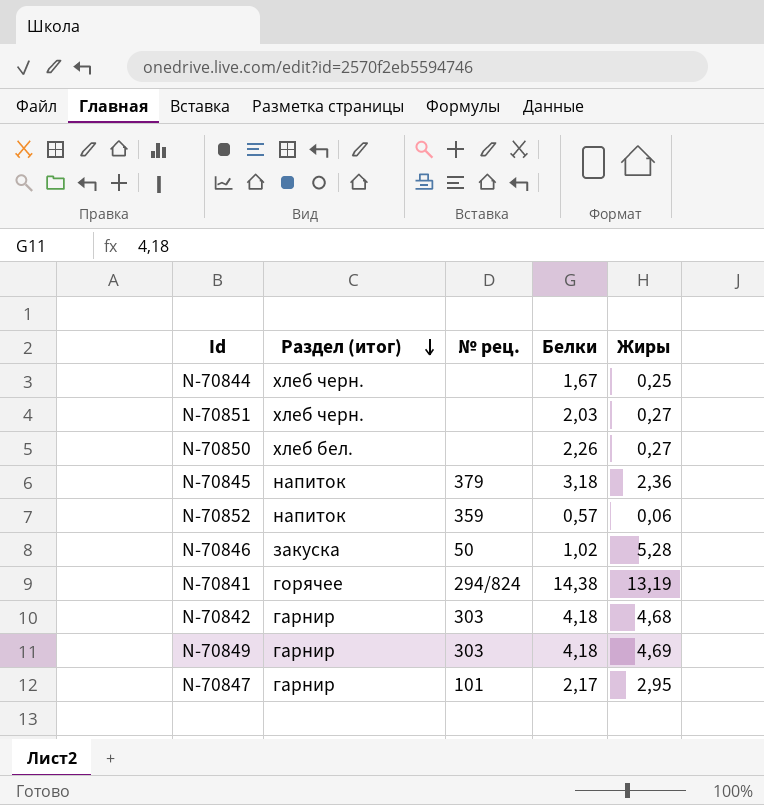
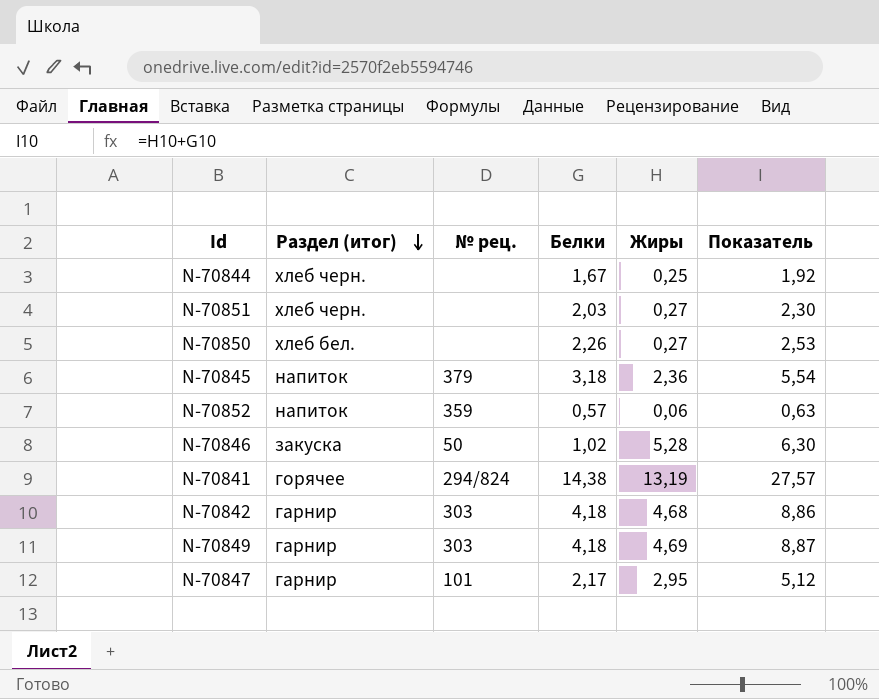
column Показатель | formula: none -> [Белки] + [Жиры]

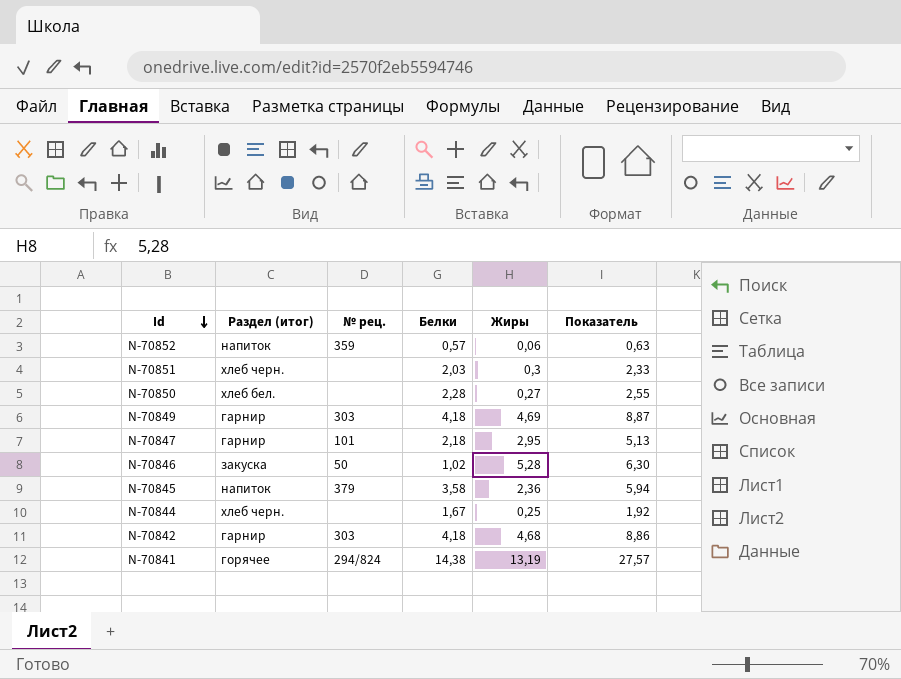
row order: Раздел (итог) descending -> Id descending
N-70851 | Жиры: 0,27 -> 0,3
N-70851 | Показатель: 2,30 -> 2,33
N-70850 | Белки: 2,26 -> 2,28
N-70850 | Показатель: 2,53 -> 2,55
N-70847 | Белки: 2,17 -> 2,18
N-70847 | Показатель: 5,12 -> 5,13
N-70845 | Белки: 3,18 -> 3,58
N-70845 | Показатель: 5,54 -> 5,94

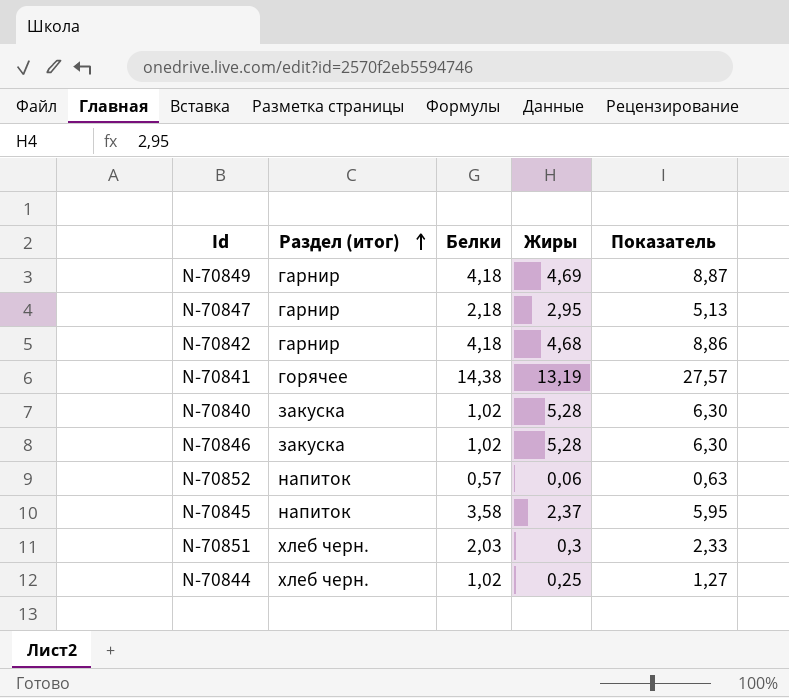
row order: Id descending -> Раздел (итог) ascending
column № рец. | position: 3 -> none
row N-70850: хлеб бел. | none | 2,28 | 0,27 | 2,55 -> none
row N-70840: none -> закуска | 1,02 | 5,28 | 6,30
N-70845 | Жиры: 2,36 -> 2,37
N-70845 | Показатель: 5,94 -> 5,95
N-70844 | Белки: 1,67 -> 1,02
N-70844 | Показатель: 1,92 -> 1,27

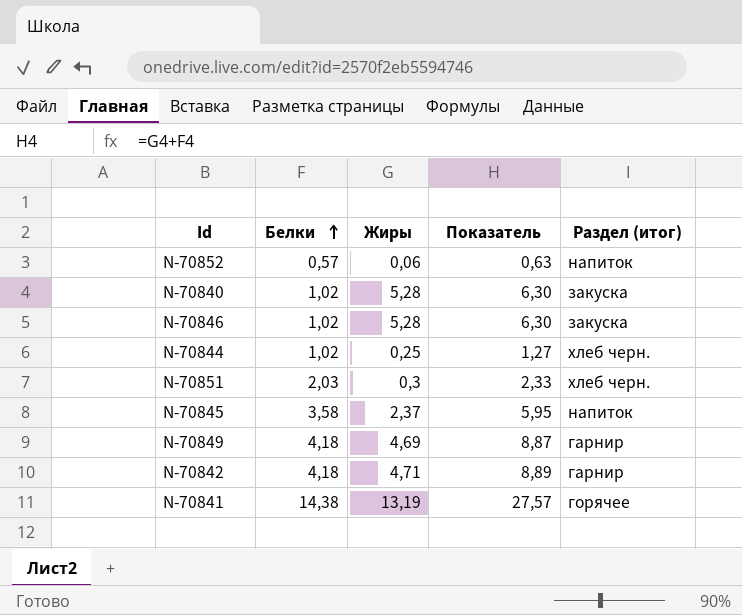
row order: Раздел (итог) ascending -> Белки ascending
column Раздел (итог) | position: 2 -> 5
row N-70847: гарнир | 2,18 | 2,95 | 5,13 -> none
N-70842 | Жиры: 4,68 -> 4,71
N-70842 | Показатель: 8,86 -> 8,89

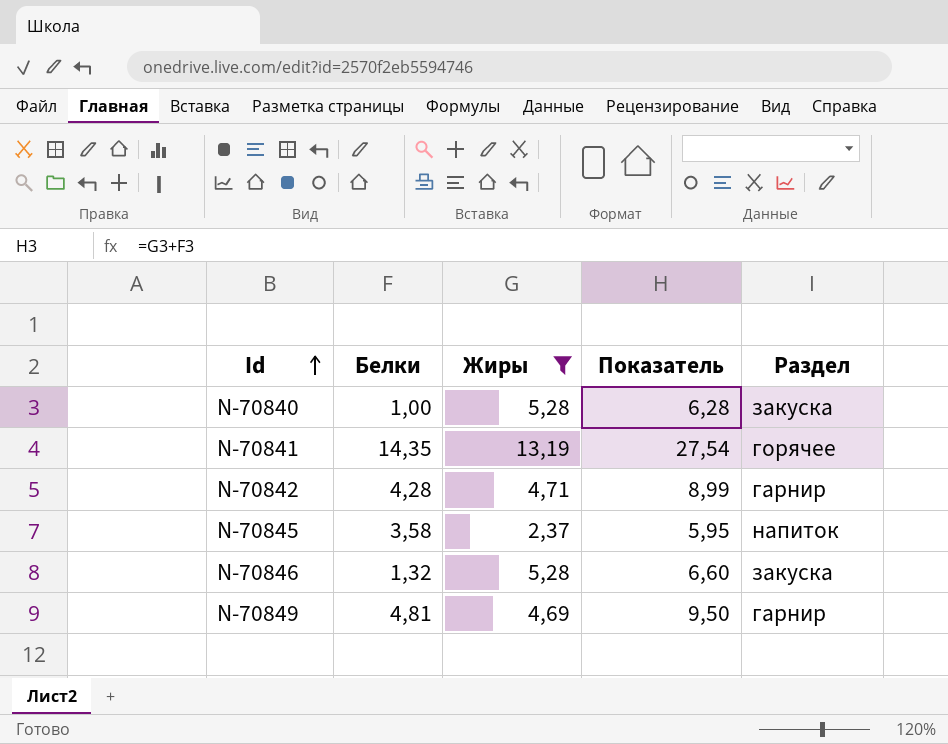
filter: none -> Жиры >= 2,37
row order: Белки ascending -> Id ascending
column name: Раздел (итог) -> Раздел
N-70840 | Белки: 1,02 -> 1,00
N-70840 | Показатель: 6,30 -> 6,28
N-70841 | Белки: 14,38 -> 14,35
N-70841 | Показатель: 27,57 -> 27,54
N-70842 | Белки: 4,18 -> 4,28
N-70842 | Показатель: 8,89 -> 8,99
N-70846 | Белки: 1,02 -> 1,32
N-70846 | Показатель: 6,30 -> 6,60
N-70849 | Белки: 4,18 -> 4,81
N-70849 | Показатель: 8,87 -> 9,50

